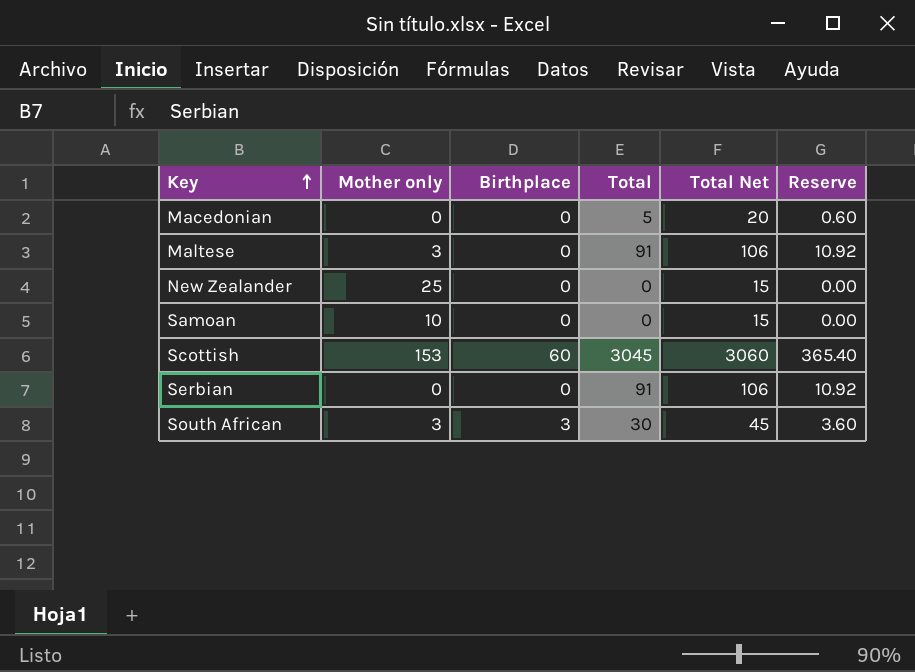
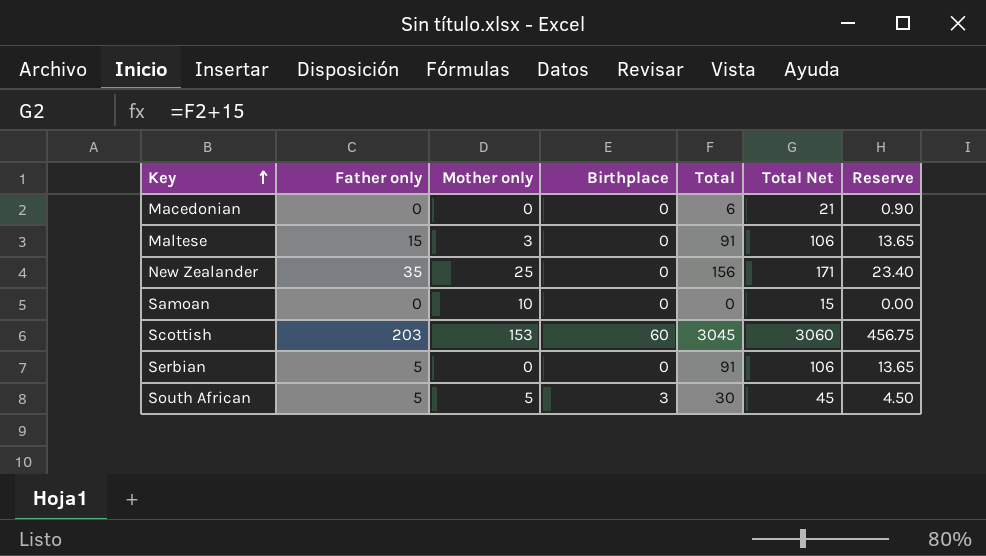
column Father only | position: none -> 2
column Reserve | formula: [Total] * 0.12 -> [Total] * 0.15
Macedonian | Total: 5 -> 6
Macedonian | Total Net: 20 -> 21
New Zealander | Total: 0 -> 156
New Zealander | Total Net: 15 -> 171
South African | Mother only: 3 -> 5

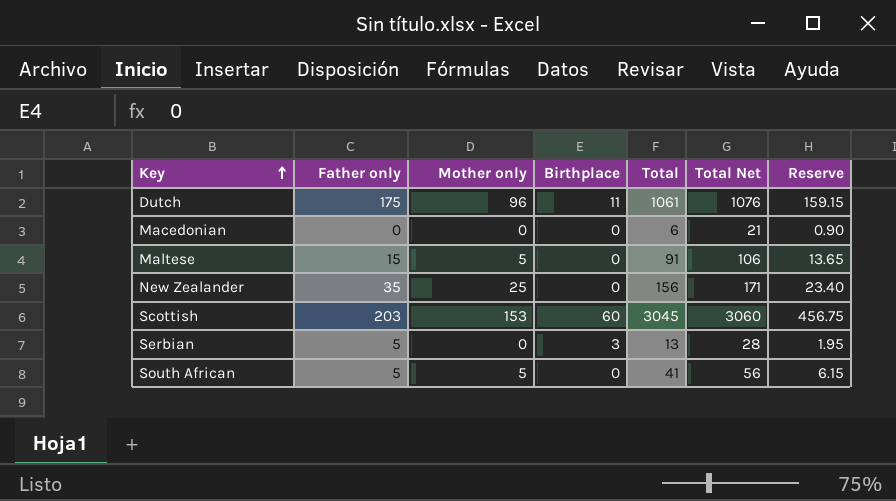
row Samoan: 0 | 10 | 0 | 0 | 15 | 0.00 -> none
row Dutch: none -> 175 | 96 | 11 | 1061 | 1076 | 159.15
Maltese | Mother only: 3 -> 5
Serbian | Birthplace: 0 -> 3
Serbian | Total: 91 -> 13
Serbian | Total Net: 106 -> 28
Serbian | Reserve: 13.65 -> 1.95
South African | Birthplace: 3 -> 0
South African | Total: 30 -> 41
South African | Total Net: 45 -> 56
South African | Reserve: 4.50 -> 6.15

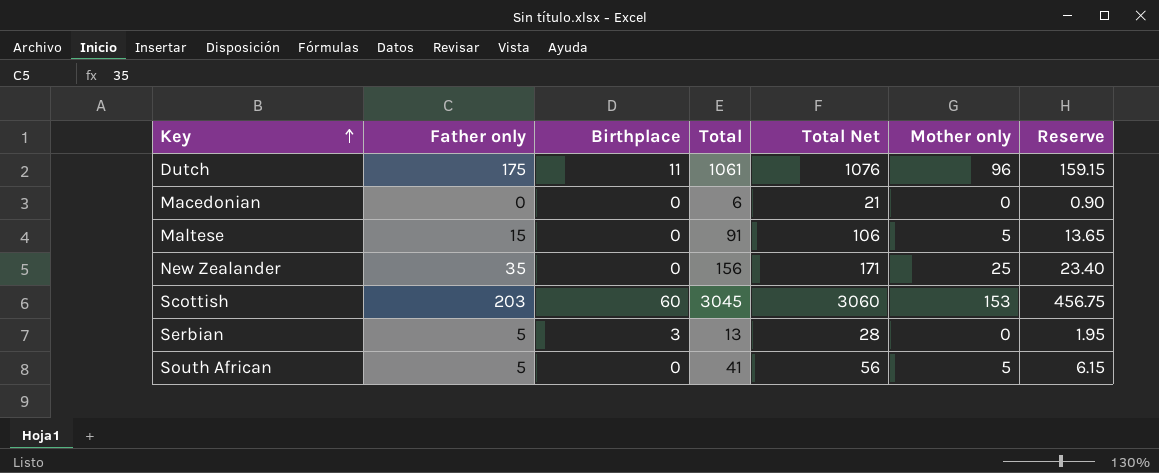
column Mother only | position: 3 -> 6

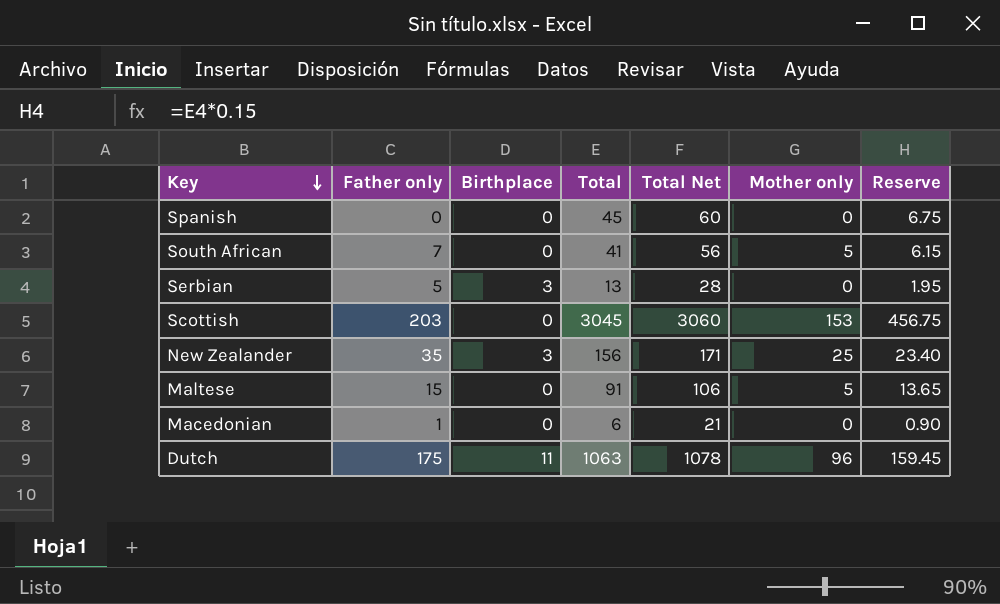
row order: Key ascending -> Key descending
row Spanish: none -> 0 | 0 | 45 | 60 | 0 | 6.75
South African | Father only: 5 -> 7
Scottish | Birthplace: 60 -> 0
New Zealander | Birthplace: 0 -> 3
Macedonian | Father only: 0 -> 1
Dutch | Total: 1061 -> 1063
Dutch | Total Net: 1076 -> 1078
Dutch | Reserve: 159.15 -> 159.45

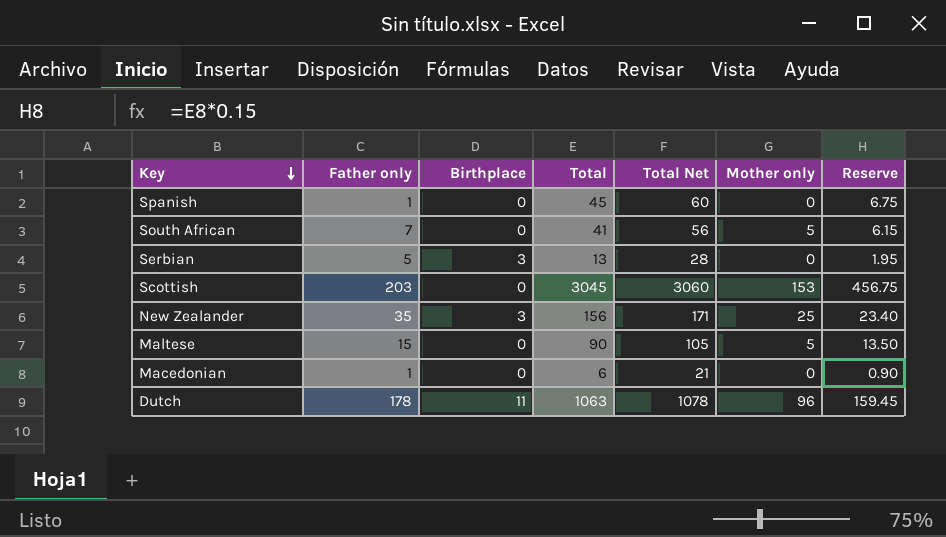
Spanish | Father only: 0 -> 1
Maltese | Total: 91 -> 90
Maltese | Total Net: 106 -> 105
Maltese | Reserve: 13.65 -> 13.50
Dutch | Father only: 175 -> 178

